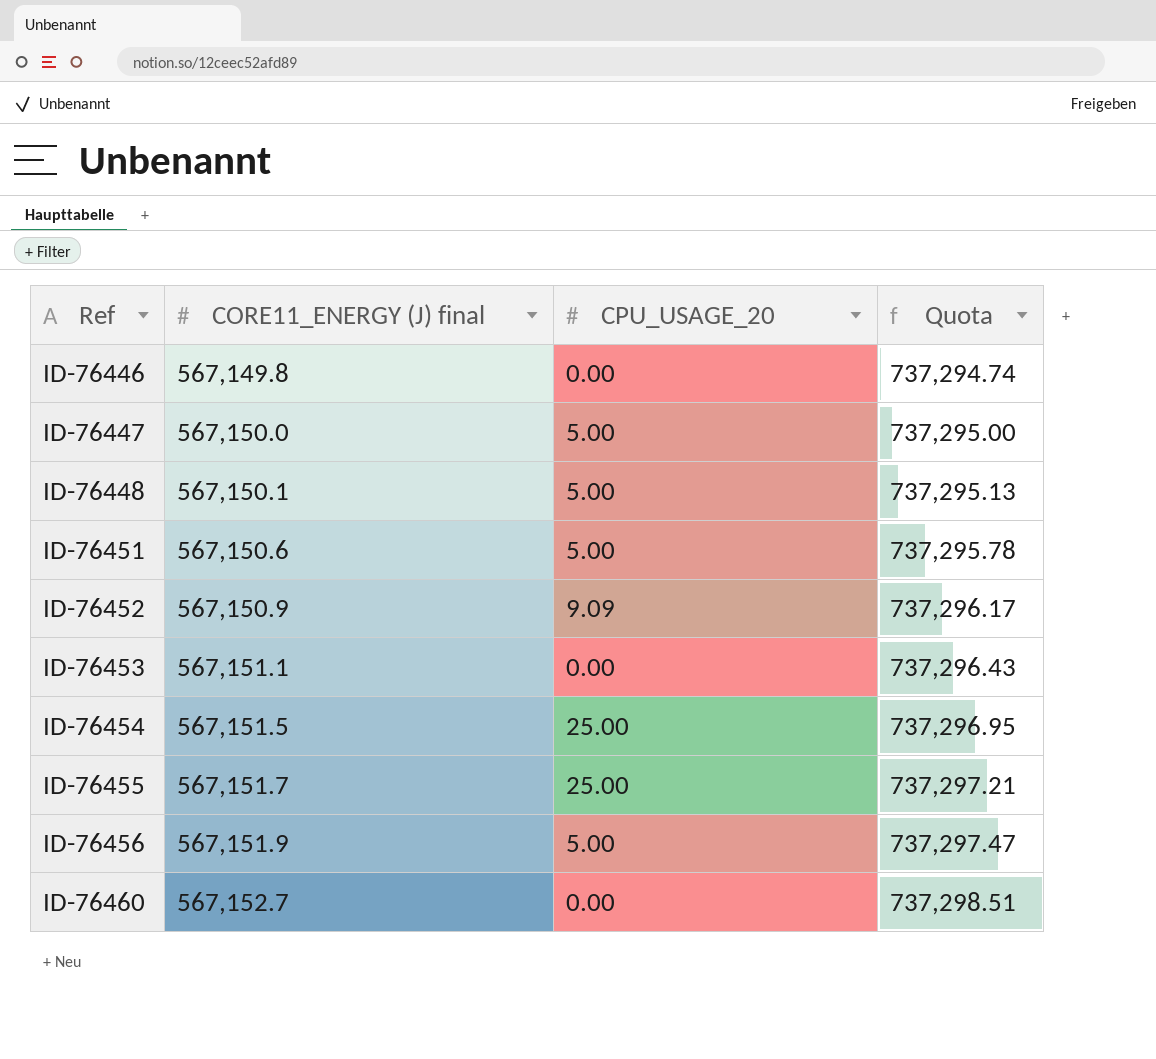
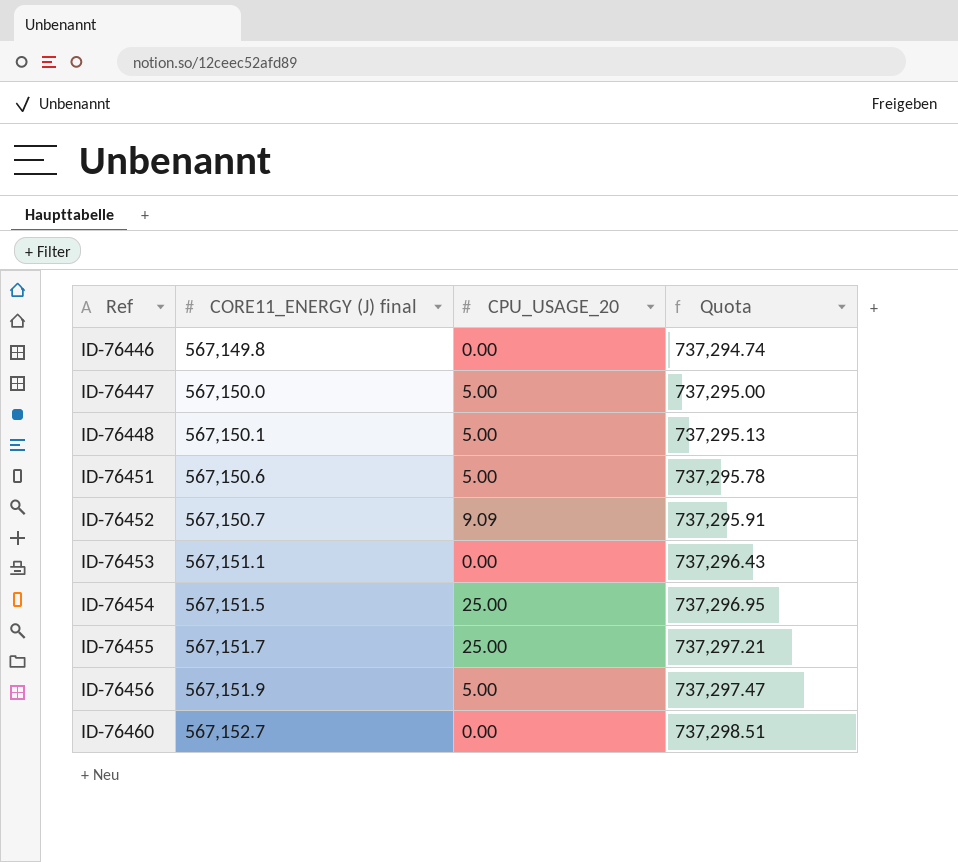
ID-76452 | CORE11_ENERGY (J) final: 567,150.9 -> 567,150.7
ID-76452 | Quota: 737,296.17 -> 737,295.91

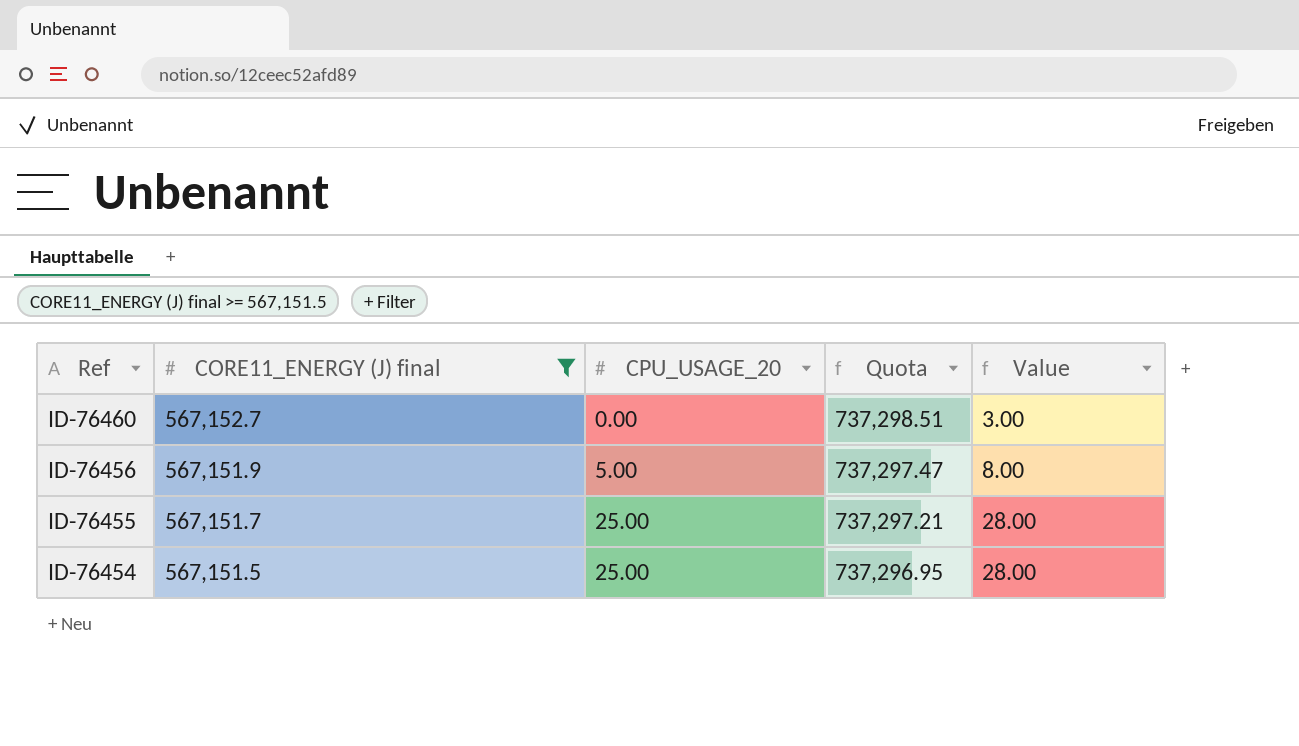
filter: none -> CORE11_ENERGY (J) final >= 567,151.5
row order: Ref ascending -> Ref descending
column Value | formula: none -> [CPU_USAGE_20] + 3

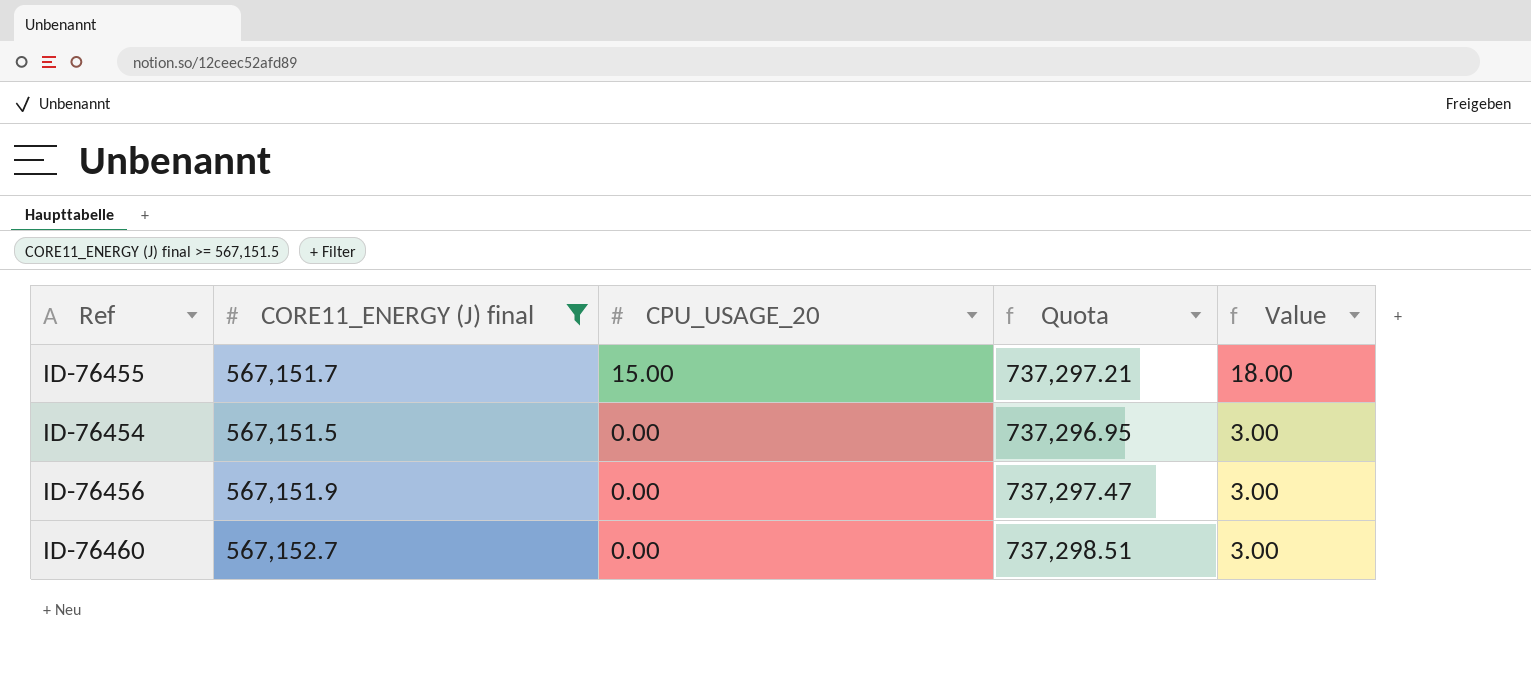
row order: Ref descending -> CPU_USAGE_20 descending
ID-76455 | CPU_USAGE_20: 25.00 -> 15.00
ID-76455 | Value: 28.00 -> 18.00
ID-76454 | CPU_USAGE_20: 25.00 -> 0.00
ID-76454 | Value: 28.00 -> 3.00
ID-76456 | CPU_USAGE_20: 5.00 -> 0.00
ID-76456 | Value: 8.00 -> 3.00

